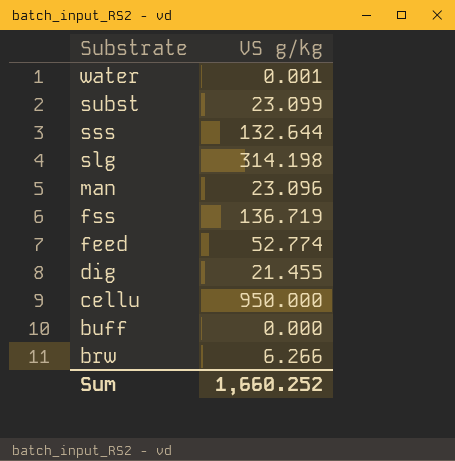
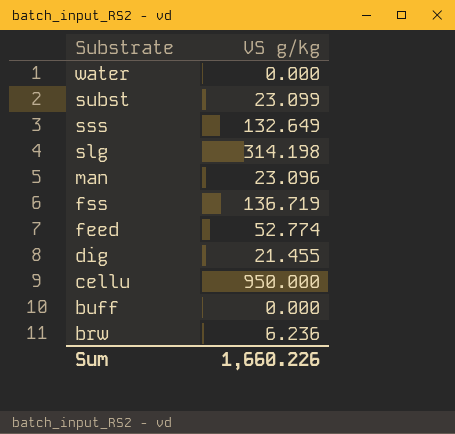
water | VS g/kg: 0.001 -> 0.000
sss | VS g/kg: 132.644 -> 132.649
brw | VS g/kg: 6.266 -> 6.236
Sum | VS g/kg: 1,660.252 -> 1,660.226

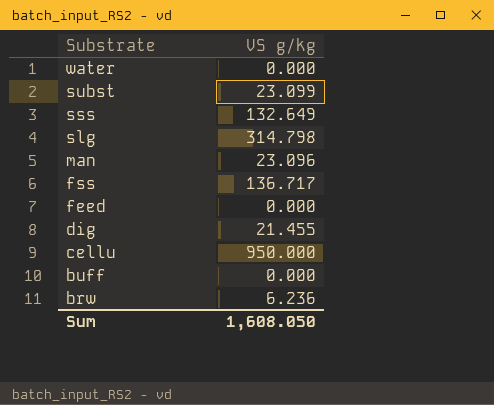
slg | VS g/kg: 314.198 -> 314.798
fss | VS g/kg: 136.719 -> 136.717
feed | VS g/kg: 52.774 -> 0.000
Sum | VS g/kg: 1,660.226 -> 1,608.050

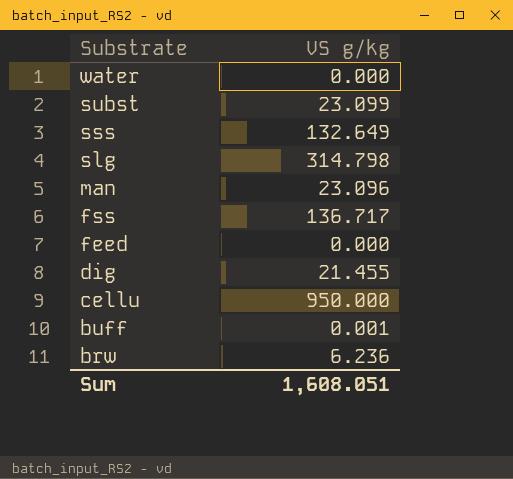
buff | VS g/kg: 0.000 -> 0.001
Sum | VS g/kg: 1,608.050 -> 1,608.051

